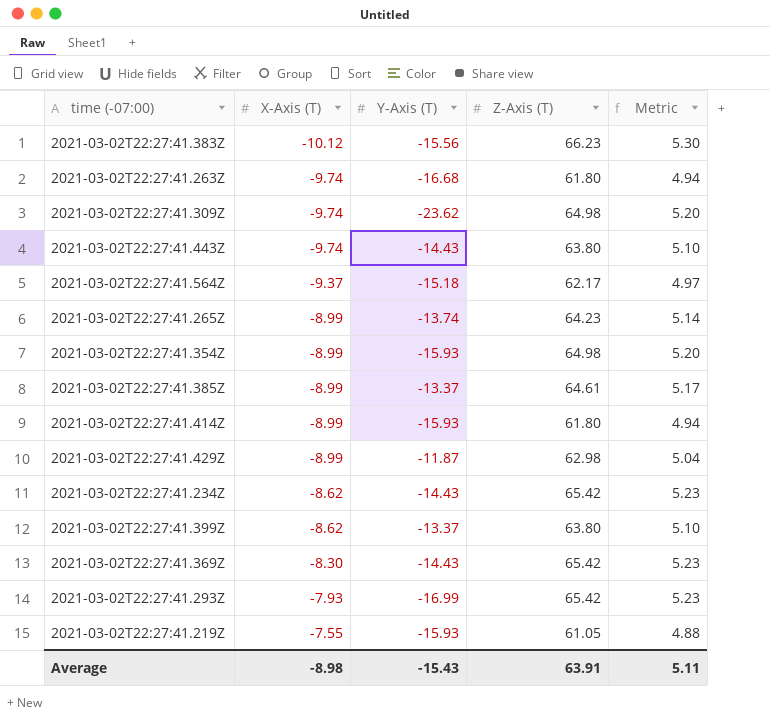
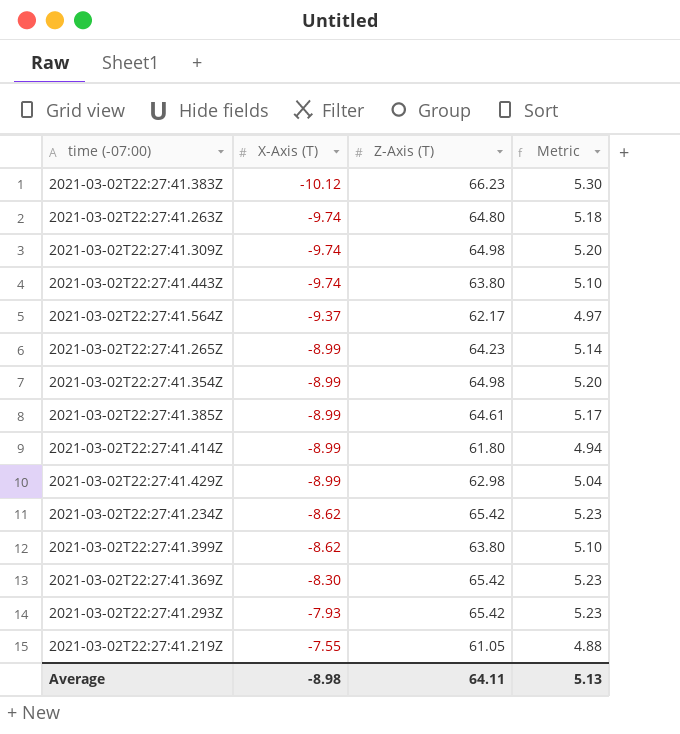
column Y-Axis (T) | position: 3 -> none
2021-03-02T22:27:41.263Z | Z-Axis (T): 61.80 -> 64.80
2021-03-02T22:27:41.263Z | Metric: 4.94 -> 5.18
Average | Z-Axis (T): 63.91 -> 64.11
Average | Metric: 5.11 -> 5.13

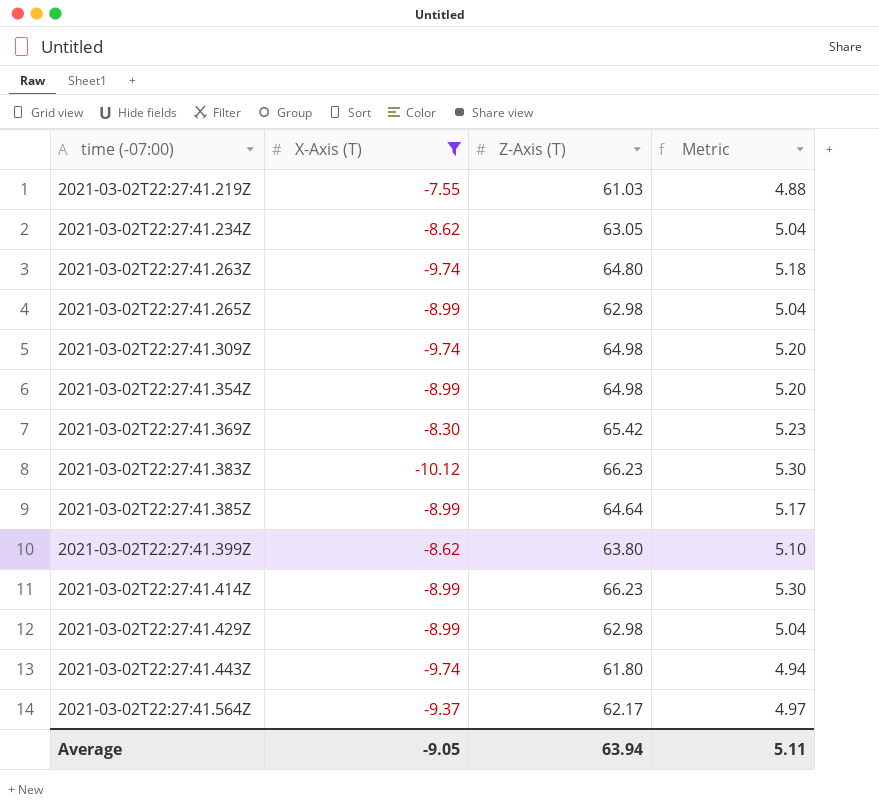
filter: none -> X-Axis (T) != -7.93
row order: X-Axis (T) ascending -> time (-07:00) ascending
2021-03-02T22:27:41.219Z | Z-Axis (T): 61.05 -> 61.03
2021-03-02T22:27:41.234Z | Z-Axis (T): 65.42 -> 63.05
2021-03-02T22:27:41.234Z | Metric: 5.23 -> 5.04
2021-03-02T22:27:41.265Z | Z-Axis (T): 64.23 -> 62.98
2021-03-02T22:27:41.265Z | Metric: 5.14 -> 5.04
2021-03-02T22:27:41.385Z | Z-Axis (T): 64.61 -> 64.64
2021-03-02T22:27:41.414Z | Z-Axis (T): 61.80 -> 66.23
2021-03-02T22:27:41.414Z | Metric: 4.94 -> 5.30
2021-03-02T22:27:41.443Z | Z-Axis (T): 63.80 -> 61.80
2021-03-02T22:27:41.443Z | Metric: 5.10 -> 4.94
Average | X-Axis (T): -8.98 -> -9.05
Average | Z-Axis (T): 64.11 -> 63.94
Average | Metric: 5.13 -> 5.11

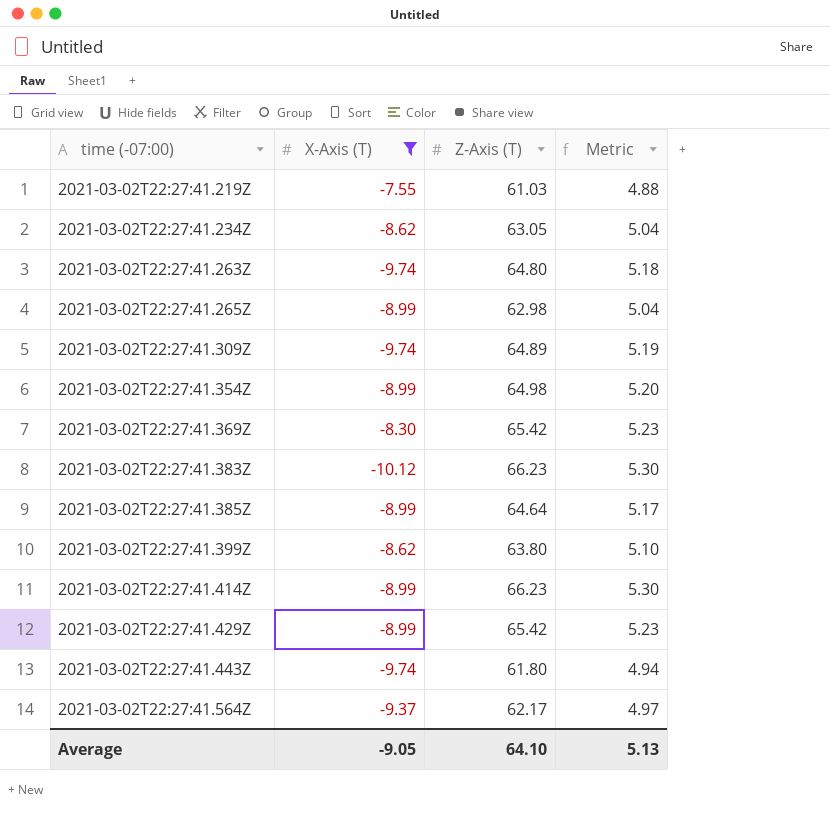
2021-03-02T22:27:41.309Z | Z-Axis (T): 64.98 -> 64.89
2021-03-02T22:27:41.309Z | Metric: 5.20 -> 5.19
2021-03-02T22:27:41.429Z | Z-Axis (T): 62.98 -> 65.42
2021-03-02T22:27:41.429Z | Metric: 5.04 -> 5.23
Average | Z-Axis (T): 63.94 -> 64.10
Average | Metric: 5.11 -> 5.13

